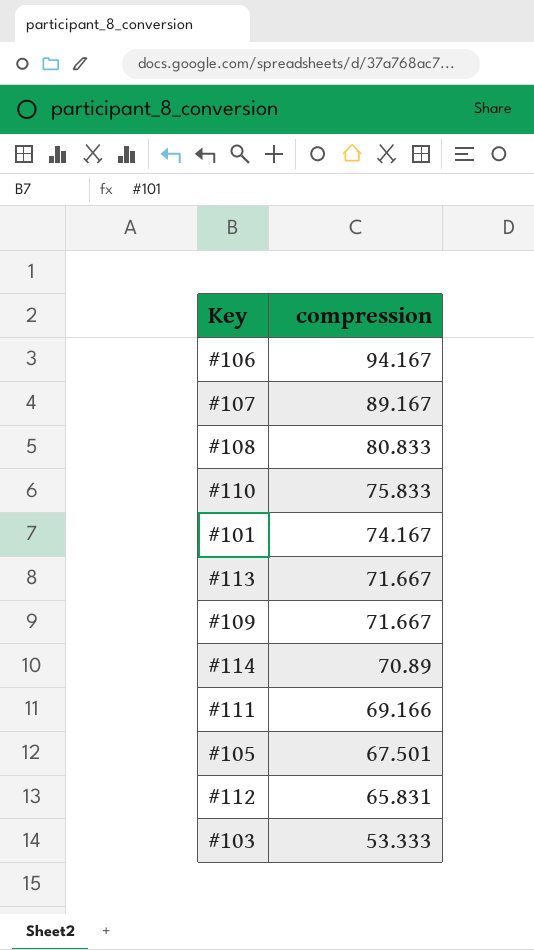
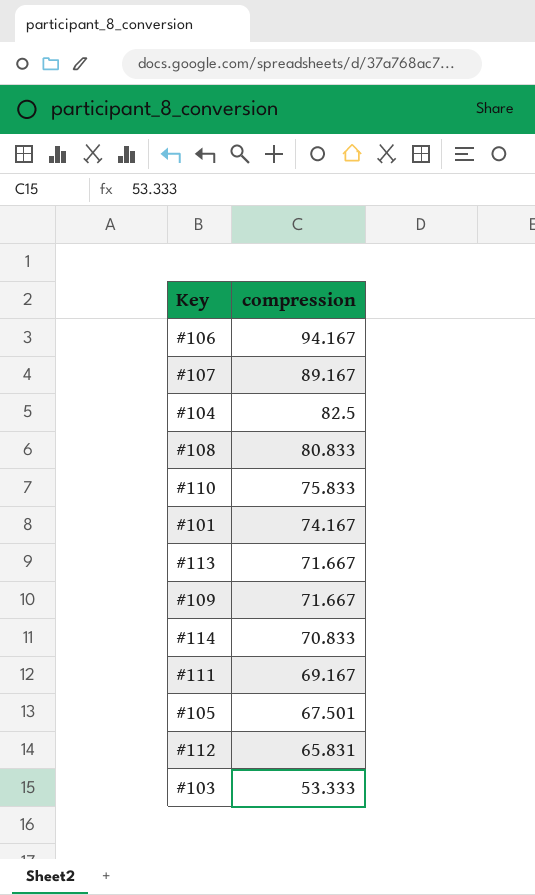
row #104: none -> 82.5
#114 | compression: 70.89 -> 70.833
#111 | compression: 69.166 -> 69.167

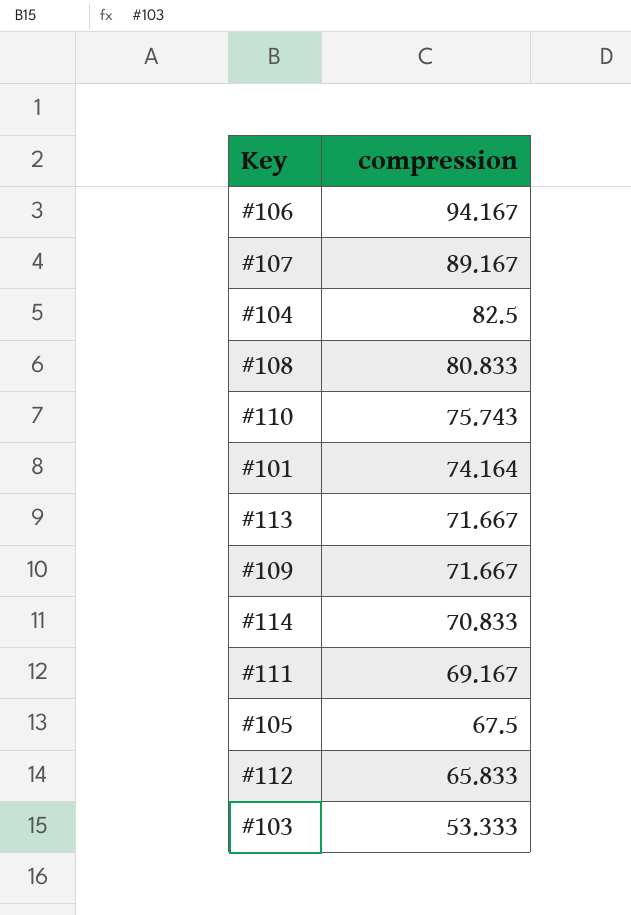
#110 | compression: 75.833 -> 75.743
#101 | compression: 74.167 -> 74.164
#105 | compression: 67.501 -> 67.5
#112 | compression: 65.831 -> 65.833

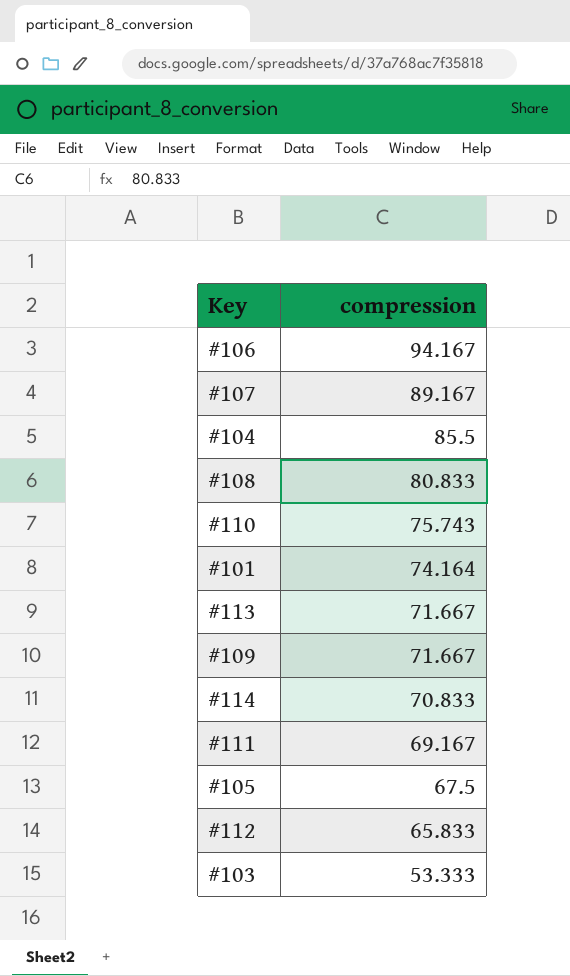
#104 | compression: 82.5 -> 85.5

